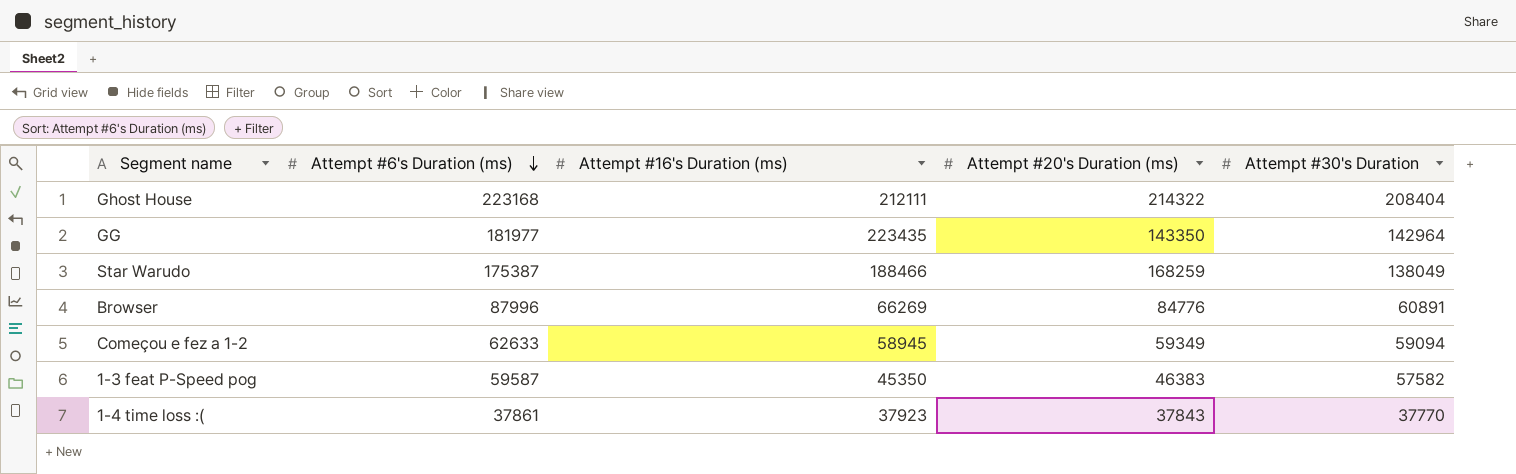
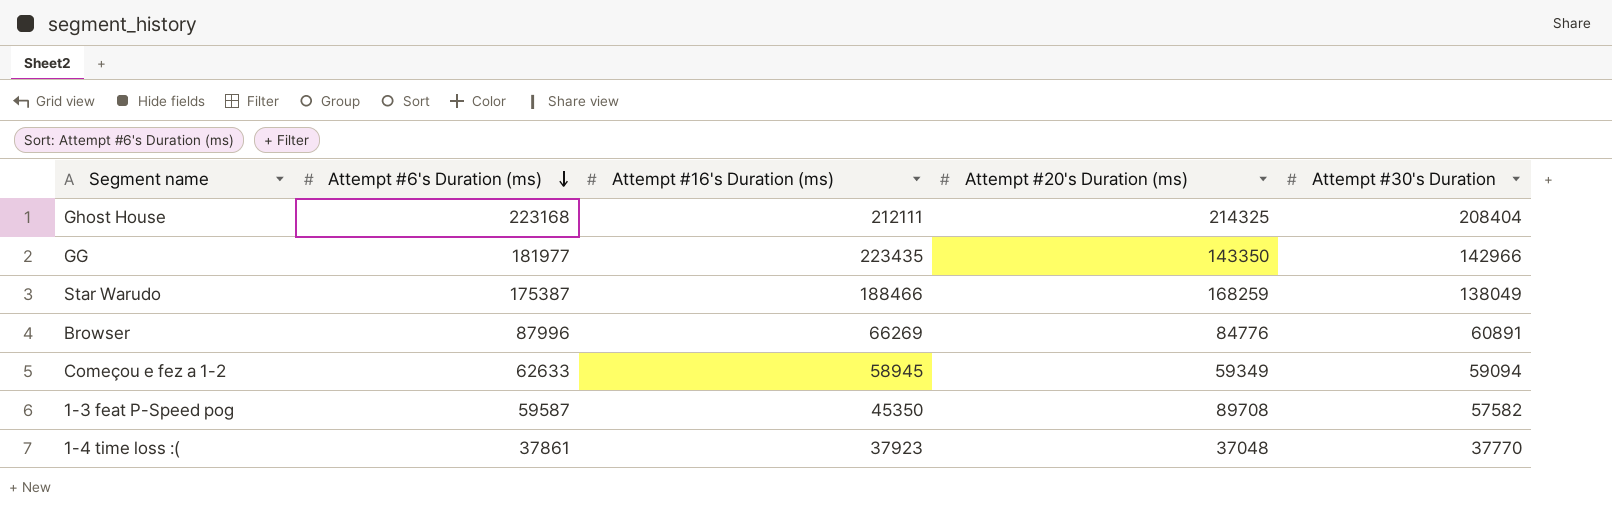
Ghost House | Attempt #20's Duration (ms): 214322 -> 214325
GG | Attempt #30's Duration: 142964 -> 142966
1-3 feat P-Speed pog | Attempt #20's Duration (ms): 46383 -> 89708
1-4 time loss :( | Attempt #20's Duration (ms): 37843 -> 37048

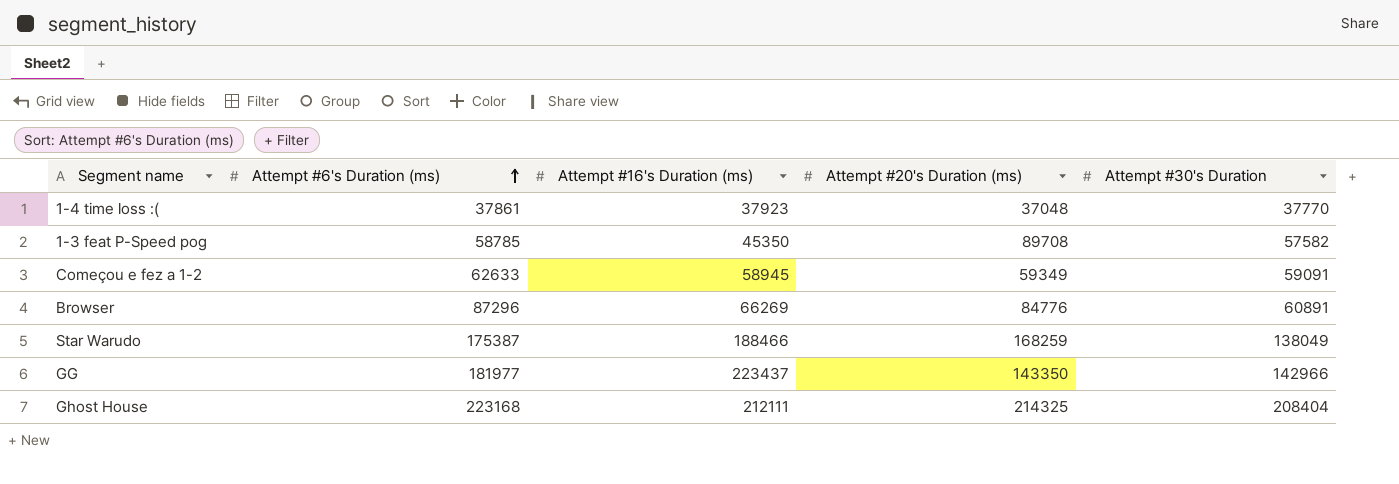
row order: Attempt #6's Duration (ms) descending -> Attempt #6's Duration (ms) ascending
1-3 feat P-Speed pog | Attempt #6's Duration (ms): 59587 -> 58785
Começou e fez a 1-2 | Attempt #30's Duration: 59094 -> 59091
Browser | Attempt #6's Duration (ms): 87996 -> 87296
GG | Attempt #16's Duration (ms): 223435 -> 223437

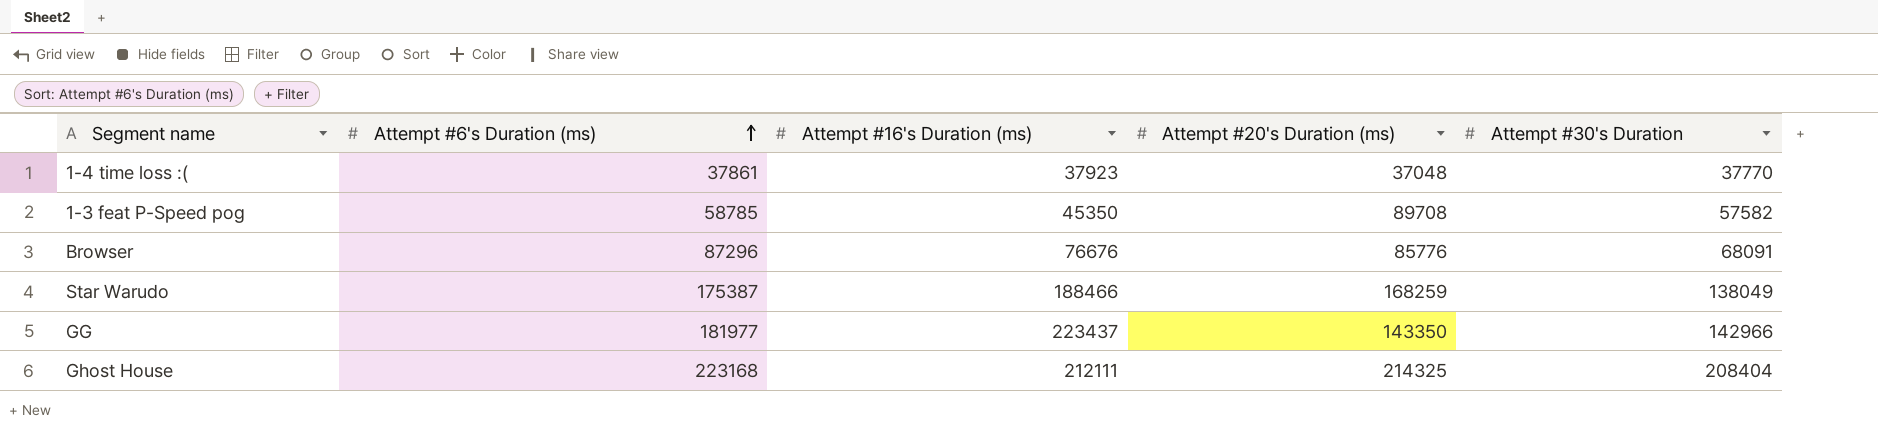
row Começou e fez a 1-2: 62633 | 58945 | 59349 | 59091 -> none
Browser | Attempt #16's Duration (ms): 66269 -> 76676
Browser | Attempt #20's Duration (ms): 84776 -> 85776
Browser | Attempt #30's Duration: 60891 -> 68091

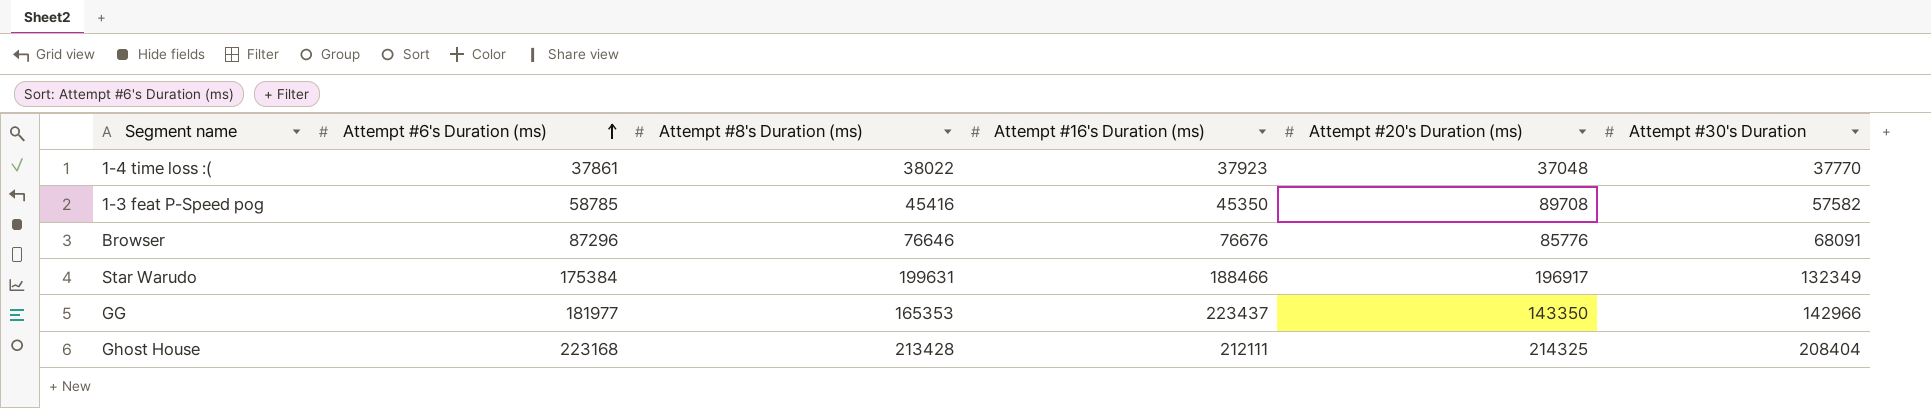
column Attempt #8's Duration (ms) | position: none -> 3
Star Warudo | Attempt #6's Duration (ms): 175387 -> 175384
Star Warudo | Attempt #20's Duration (ms): 168259 -> 196917
Star Warudo | Attempt #30's Duration: 138049 -> 132349

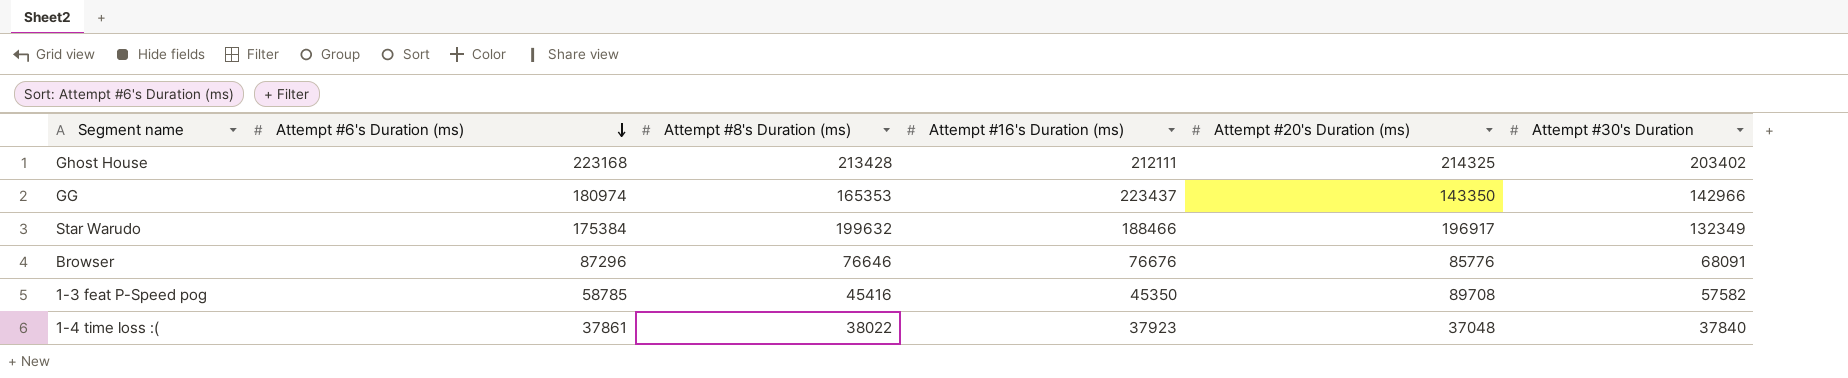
row order: Attempt #6's Duration (ms) ascending -> Attempt #6's Duration (ms) descending
Ghost House | Attempt #30's Duration: 208404 -> 203402
GG | Attempt #6's Duration (ms): 181977 -> 180974
Star Warudo | Attempt #8's Duration (ms): 199631 -> 199632
1-4 time loss :( | Attempt #30's Duration: 37770 -> 37840

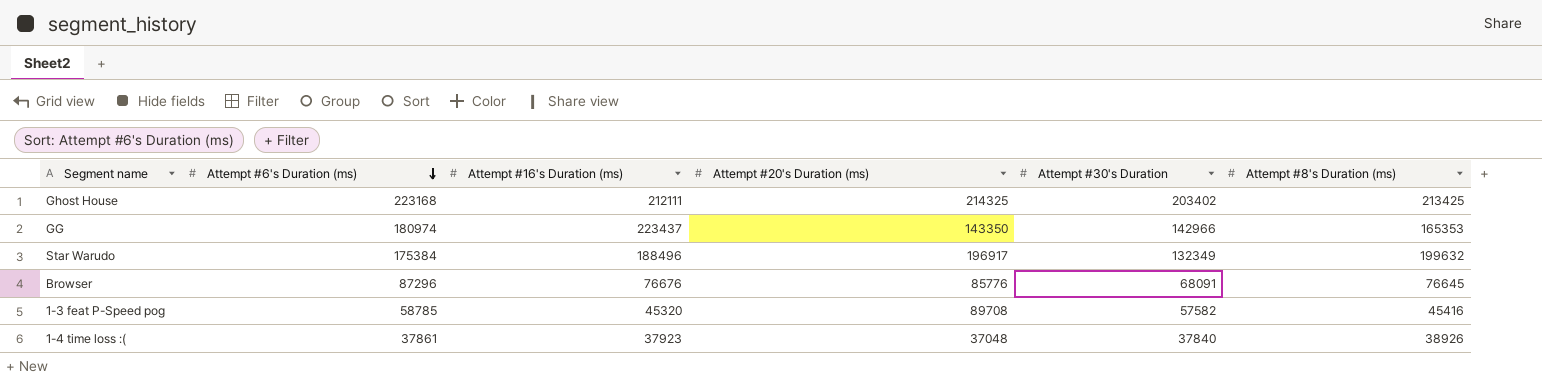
column Attempt #8's Duration (ms) | position: 3 -> 6
Ghost House | Attempt #8's Duration (ms): 213428 -> 213425
Star Warudo | Attempt #16's Duration (ms): 188466 -> 188496
Browser | Attempt #8's Duration (ms): 76646 -> 76645
1-3 feat P-Speed pog | Attempt #16's Duration (ms): 45350 -> 45320
1-4 time loss :( | Attempt #8's Duration (ms): 38022 -> 38926

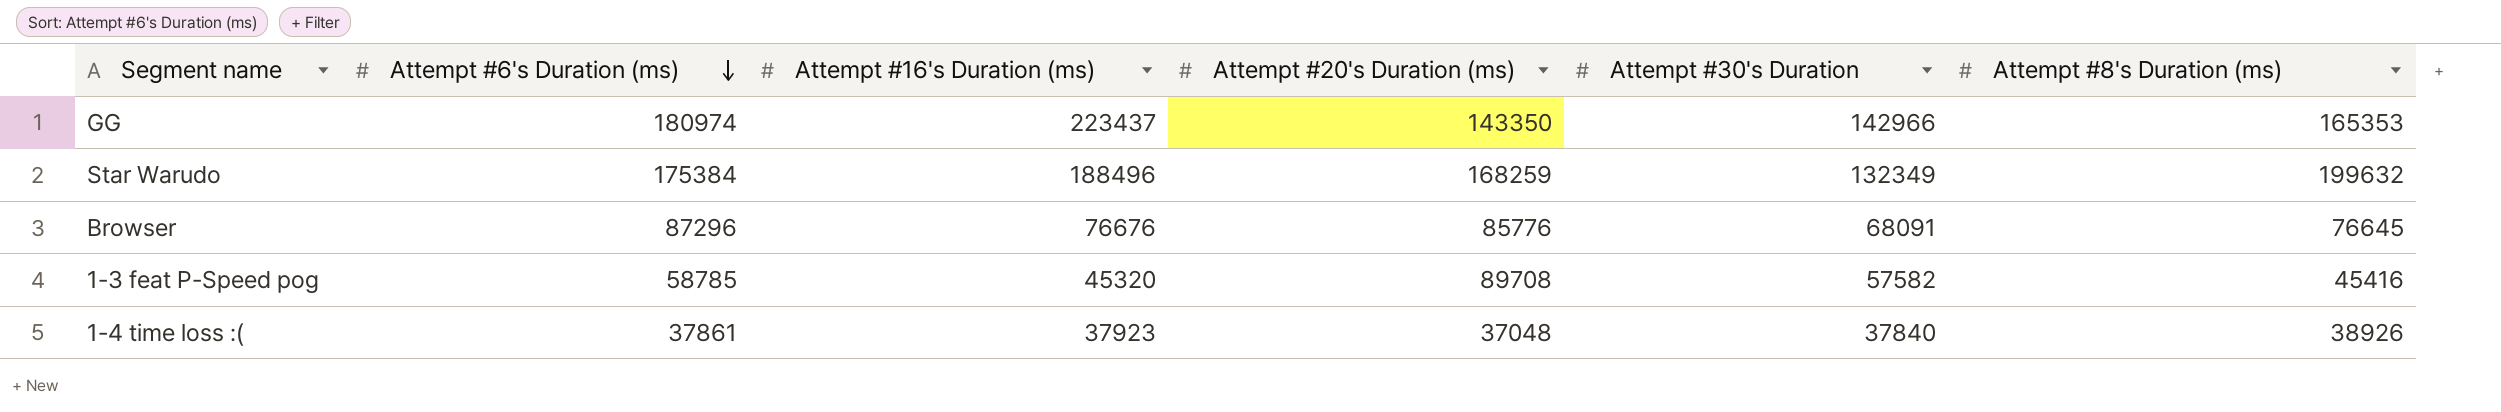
row Ghost House: 223168 | 212111 | 214325 | 203402 | 213425 -> none
Star Warudo | Attempt #20's Duration (ms): 196917 -> 168259

